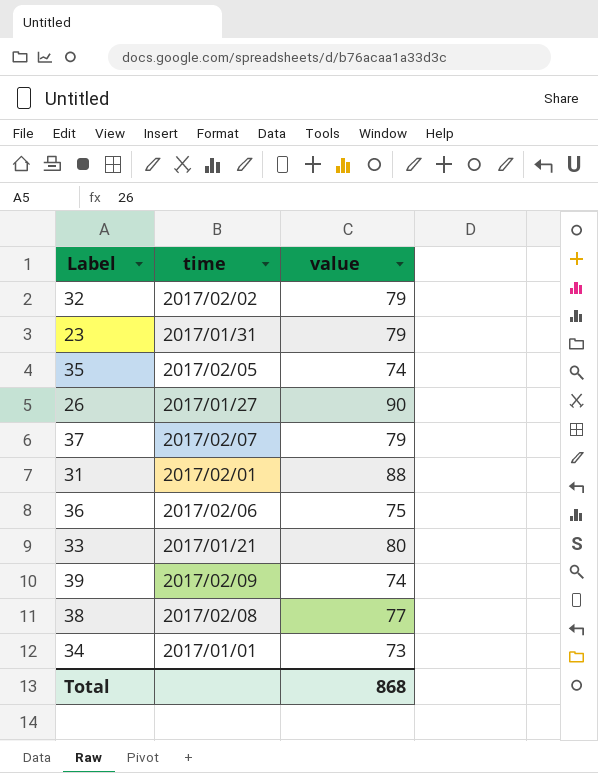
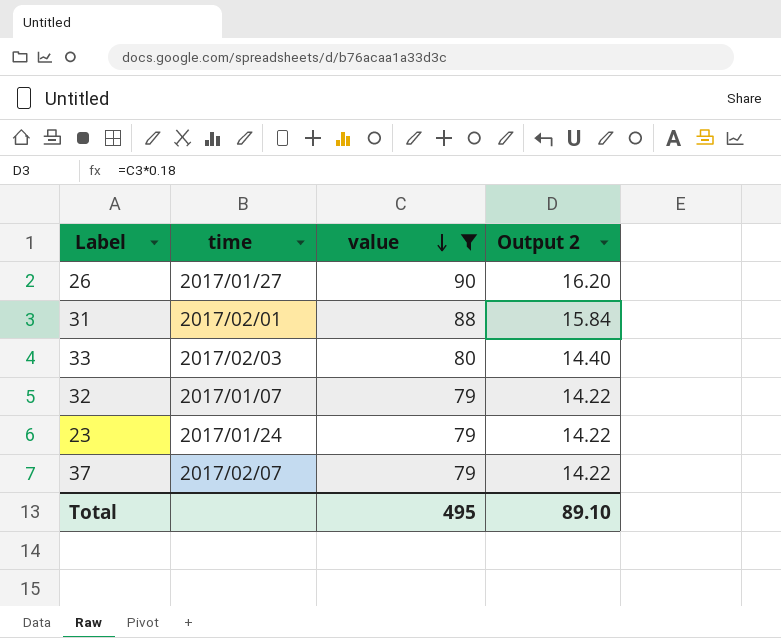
filter: none -> value >= 79
row order: none -> value descending
column Output 2 | formula: none -> [value] * 0.18
33 | time: 2017/01/21 -> 2017/02/03
32 | time: 2017/02/02 -> 2017/01/07
23 | time: 2017/01/31 -> 2017/01/24
Total | value: 868 -> 495

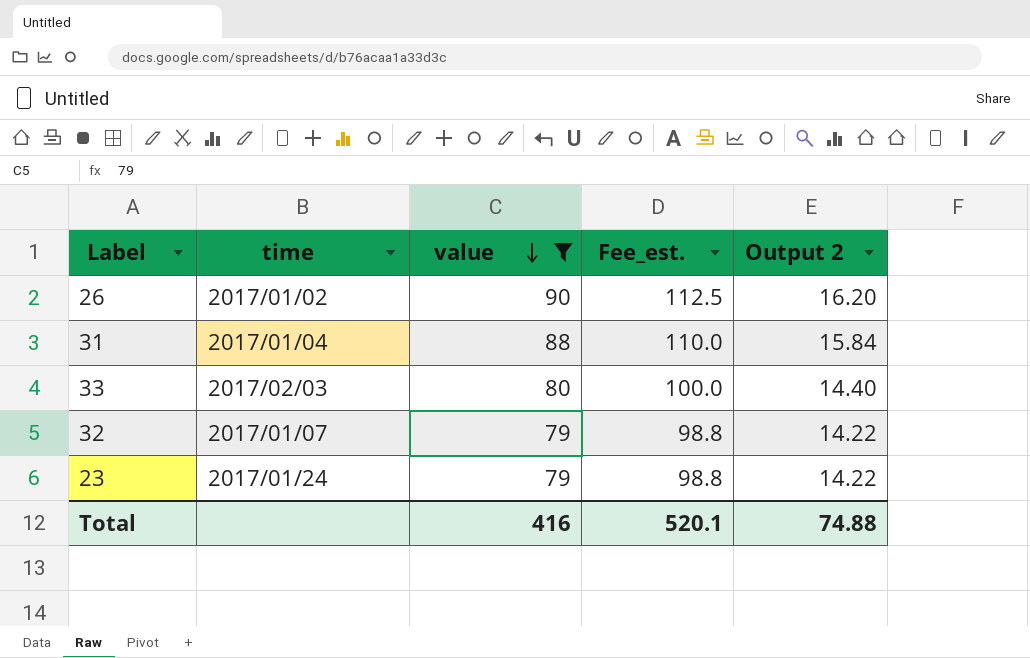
column Fee_est. | formula: none -> [value] * 1.25
row 37: 2017/02/07 | 79 | 14.22 -> none
26 | time: 2017/01/27 -> 2017/01/02
31 | time: 2017/02/01 -> 2017/01/04
Total | value: 495 -> 416
Total | Output 2: 89.10 -> 74.88

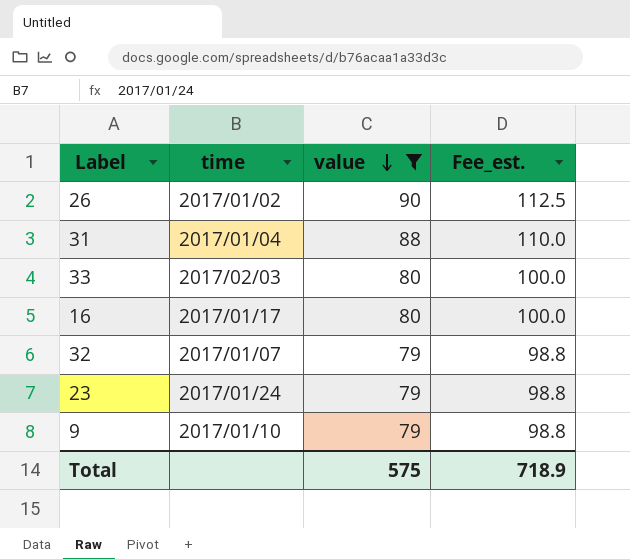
column Output 2 | formula: [value] * 0.18 -> none
row 16: none -> 2017/01/17 | 80 | 100.0
row 9: none -> 2017/01/10 | 79 | 98.8
Total | value: 416 -> 575
Total | Fee_est.: 520.1 -> 718.9

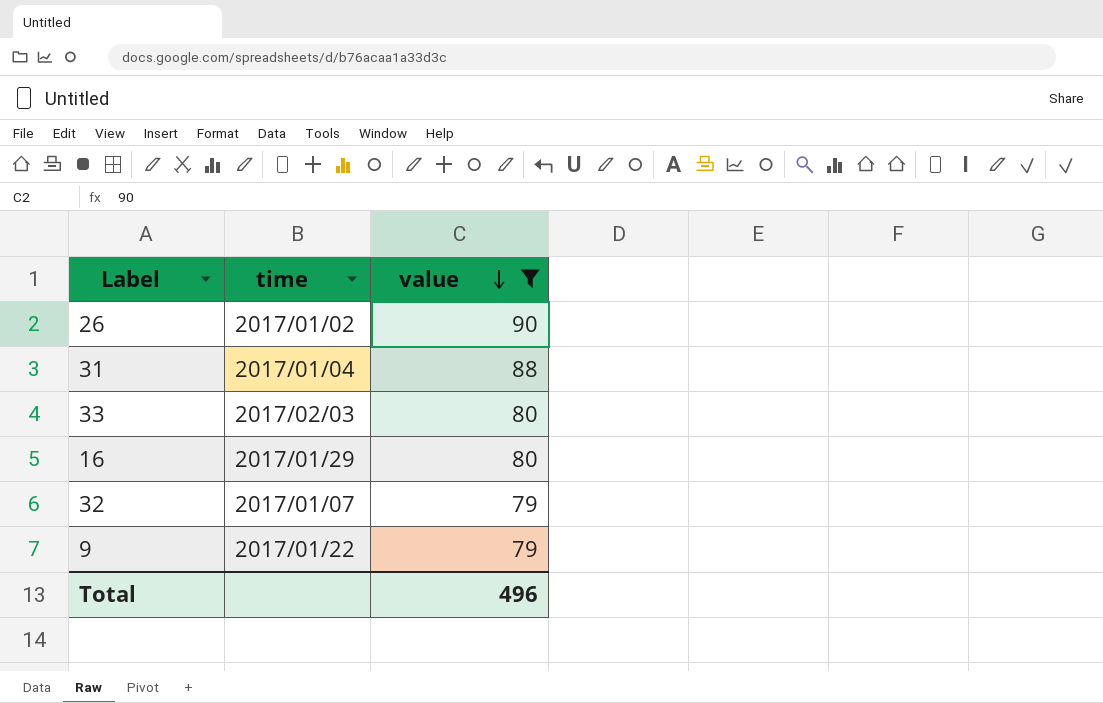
column Fee_est. | formula: [value] * 1.25 -> none
row 23: 2017/01/24 | 79 | 98.8 -> none
16 | time: 2017/01/17 -> 2017/01/29
9 | time: 2017/01/10 -> 2017/01/22
Total | value: 575 -> 496

